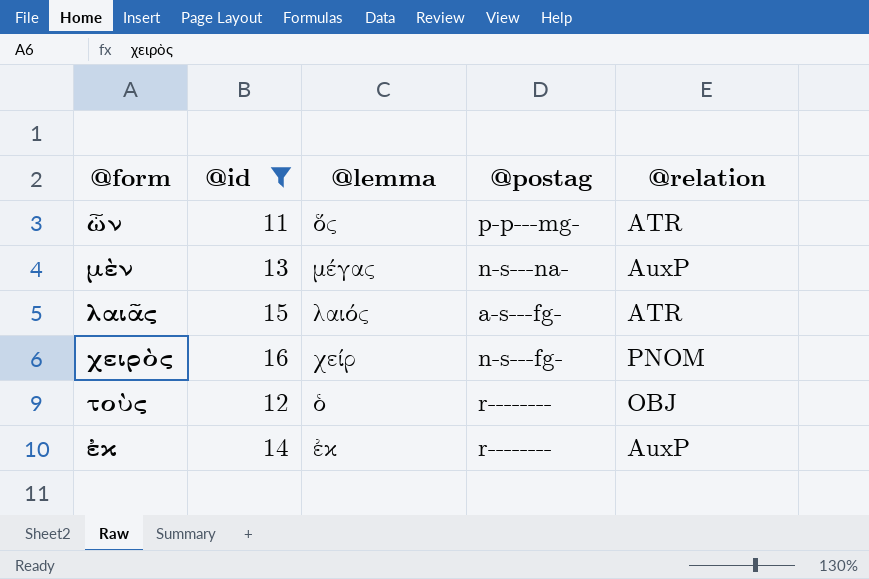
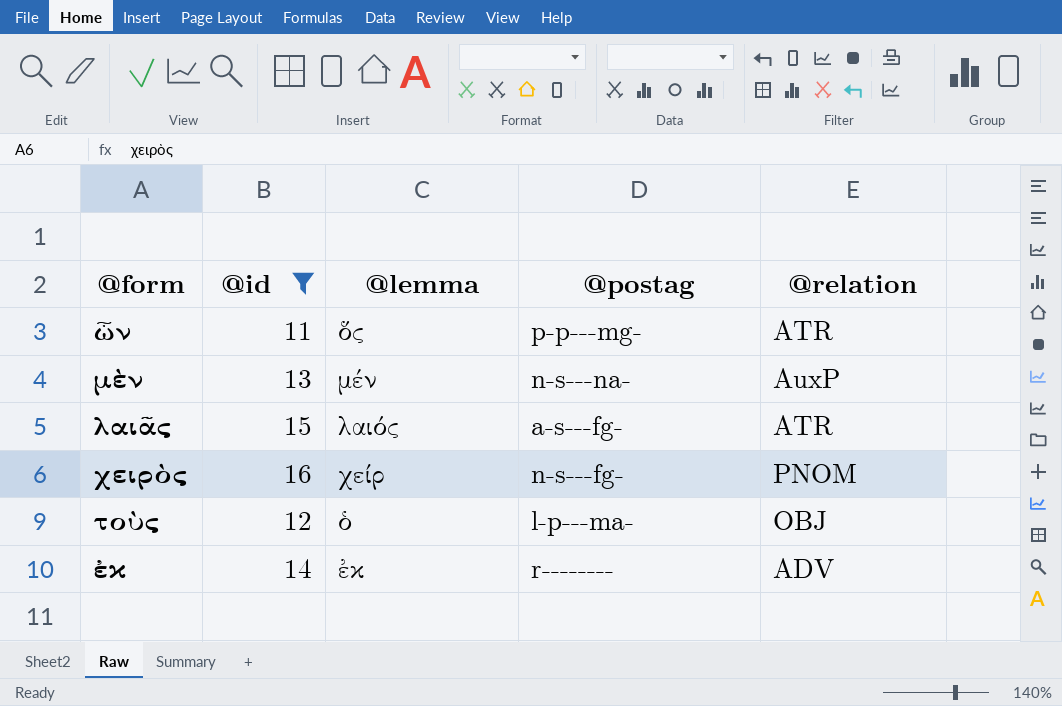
μὲν | @lemma: μέγας -> μέν
τοὺς | @postag: r-------- -> l-p---ma-
ἐκ | @relation: AuxP -> ADV

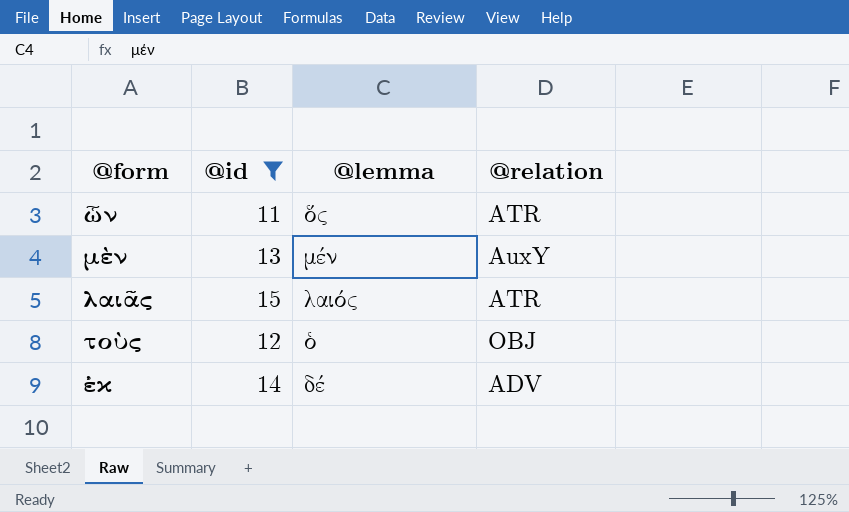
column @postag | position: 4 -> none
row χειρὸς: 16 | χείρ | n-s---fg- | PNOM -> none
μὲν | @relation: AuxP -> AuxY
ἐκ | @lemma: ἐκ -> δέ

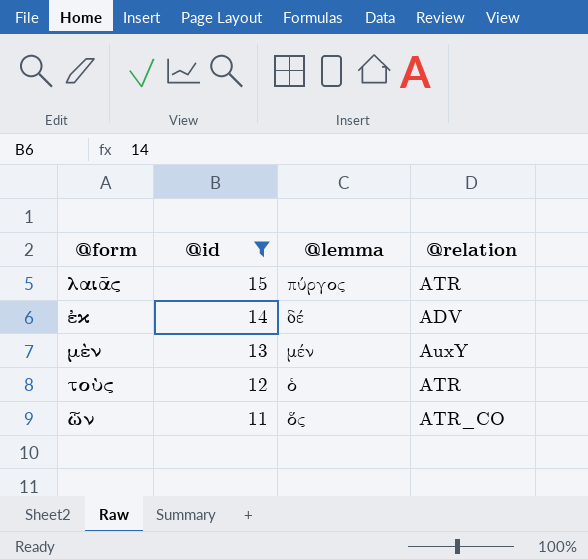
row order: none -> @id descending
λαιᾶς | @lemma: λαιός -> πύργος
τοὺς | @relation: OBJ -> ATR
ὧν | @relation: ATR -> ATR_CO

